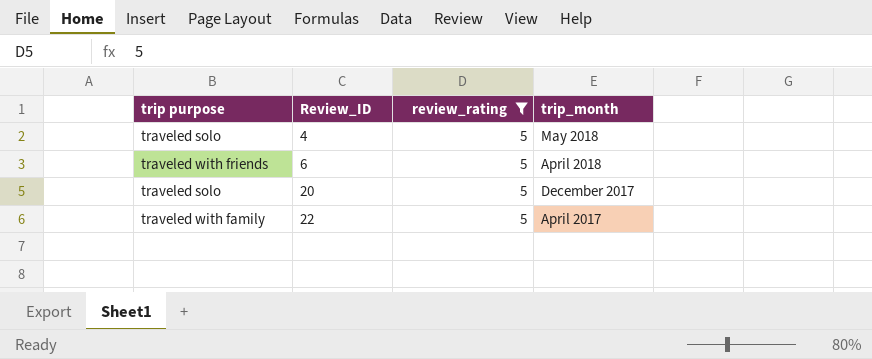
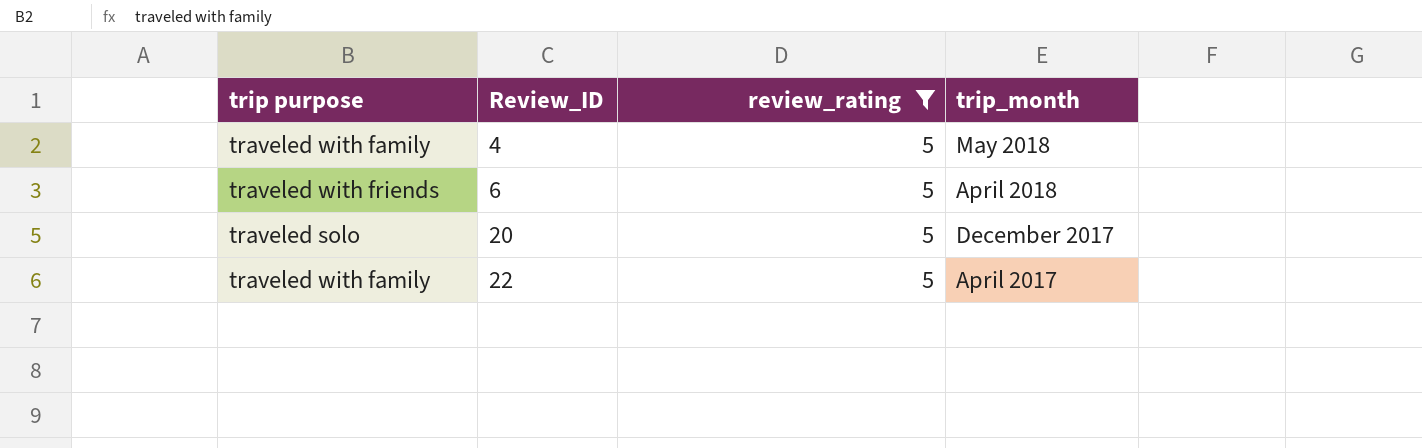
4 | trip purpose: traveled solo -> traveled with family

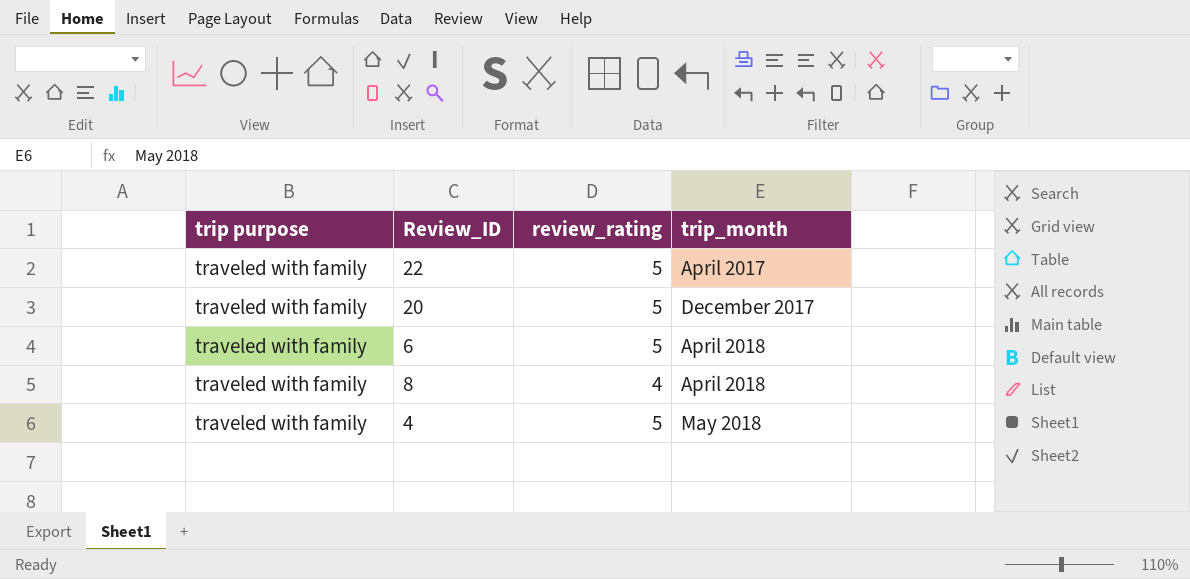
filter: review_rating = 5 -> none
row order: Review_ID ascending -> trip_month ascending
20 | trip purpose: traveled solo -> traveled with family
6 | trip purpose: traveled with friends -> traveled with family

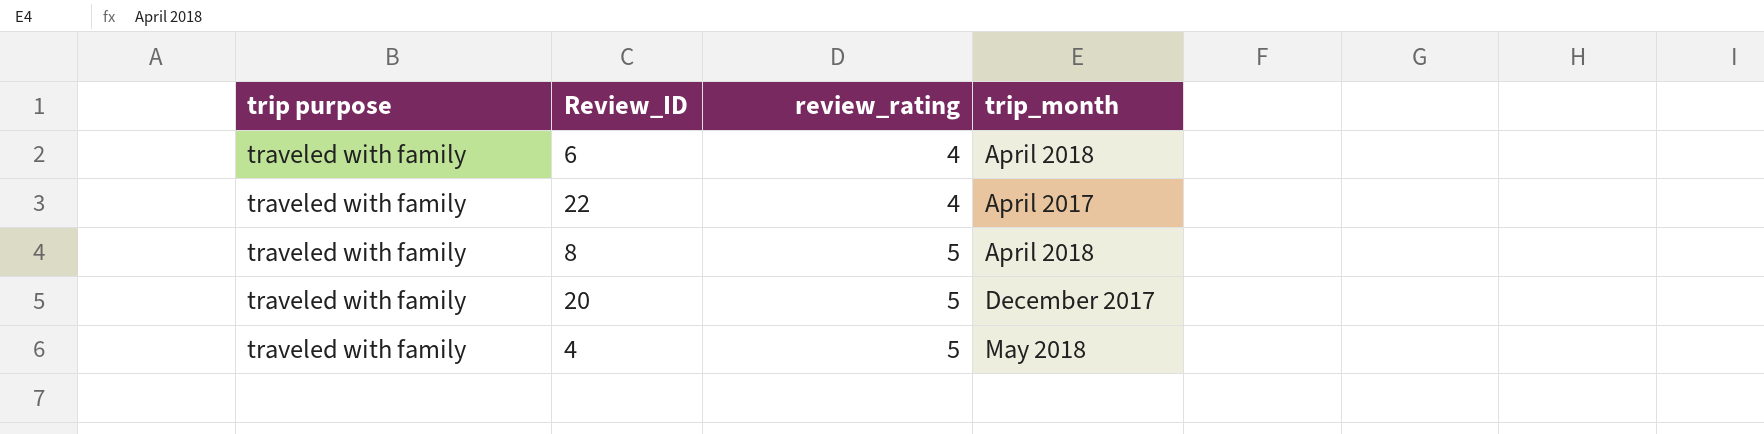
row order: trip_month ascending -> review_rating ascending
6 | review_rating: 5 -> 4
22 | review_rating: 5 -> 4
8 | review_rating: 4 -> 5

